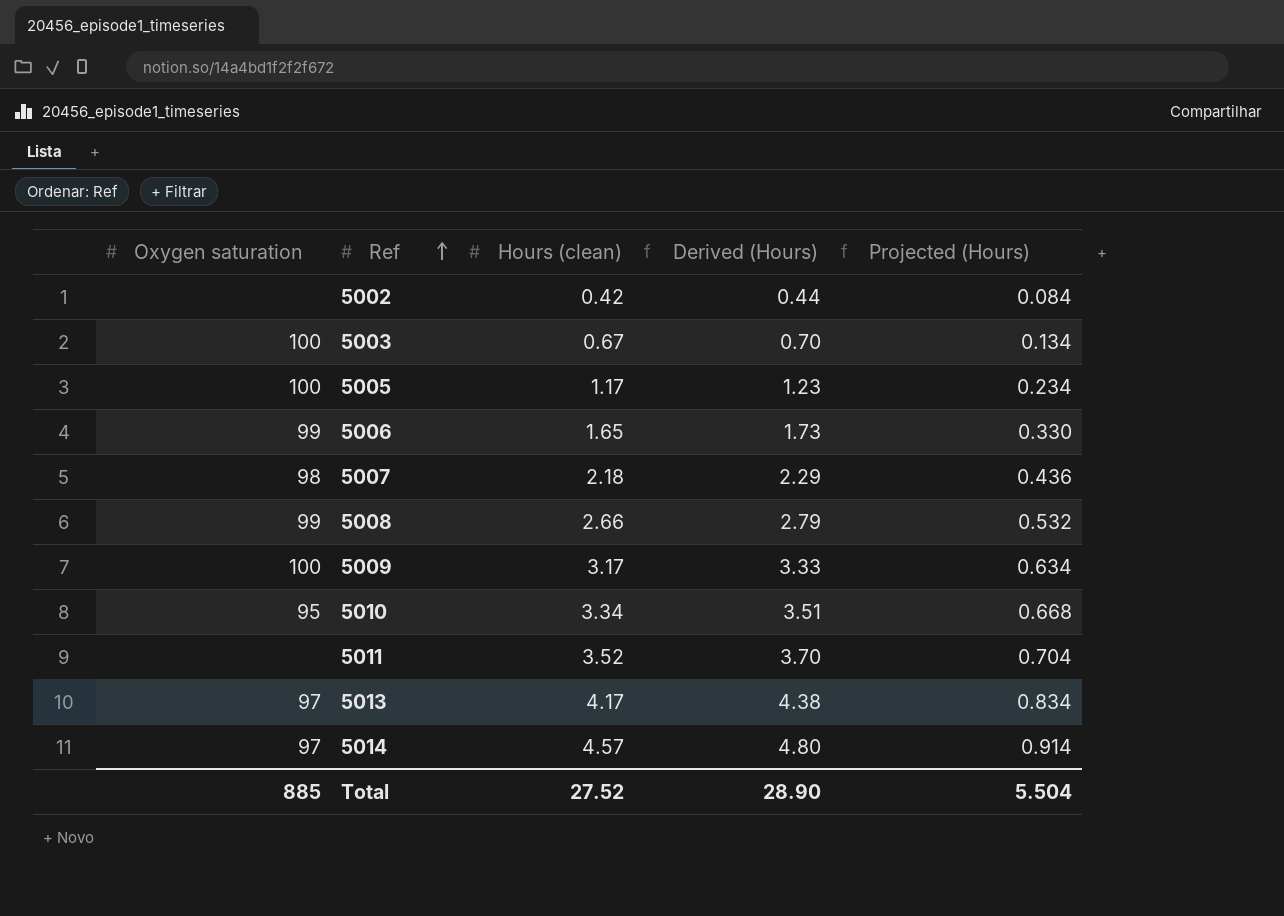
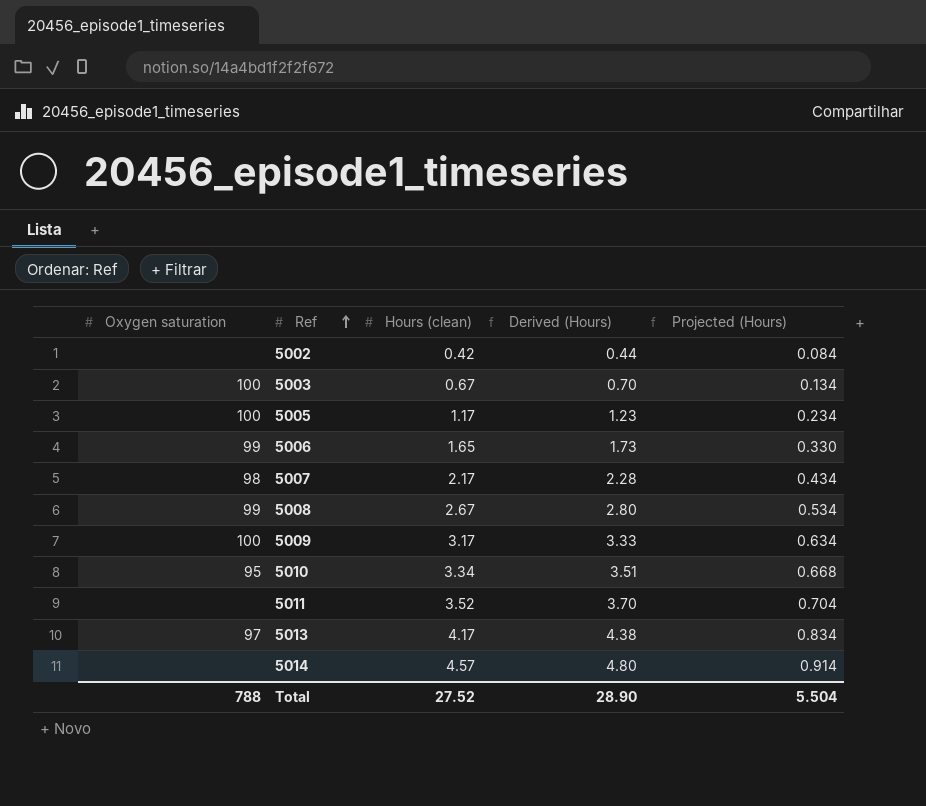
5007 | Hours (clean): 2.18 -> 2.17
5007 | Derived (Hours): 2.29 -> 2.28
5007 | Projected (Hours): 0.436 -> 0.434
5008 | Hours (clean): 2.66 -> 2.67
5008 | Derived (Hours): 2.79 -> 2.80
5008 | Projected (Hours): 0.532 -> 0.534
5014 | Oxygen saturation: 97 -> none
Total | Oxygen saturation: 885 -> 788

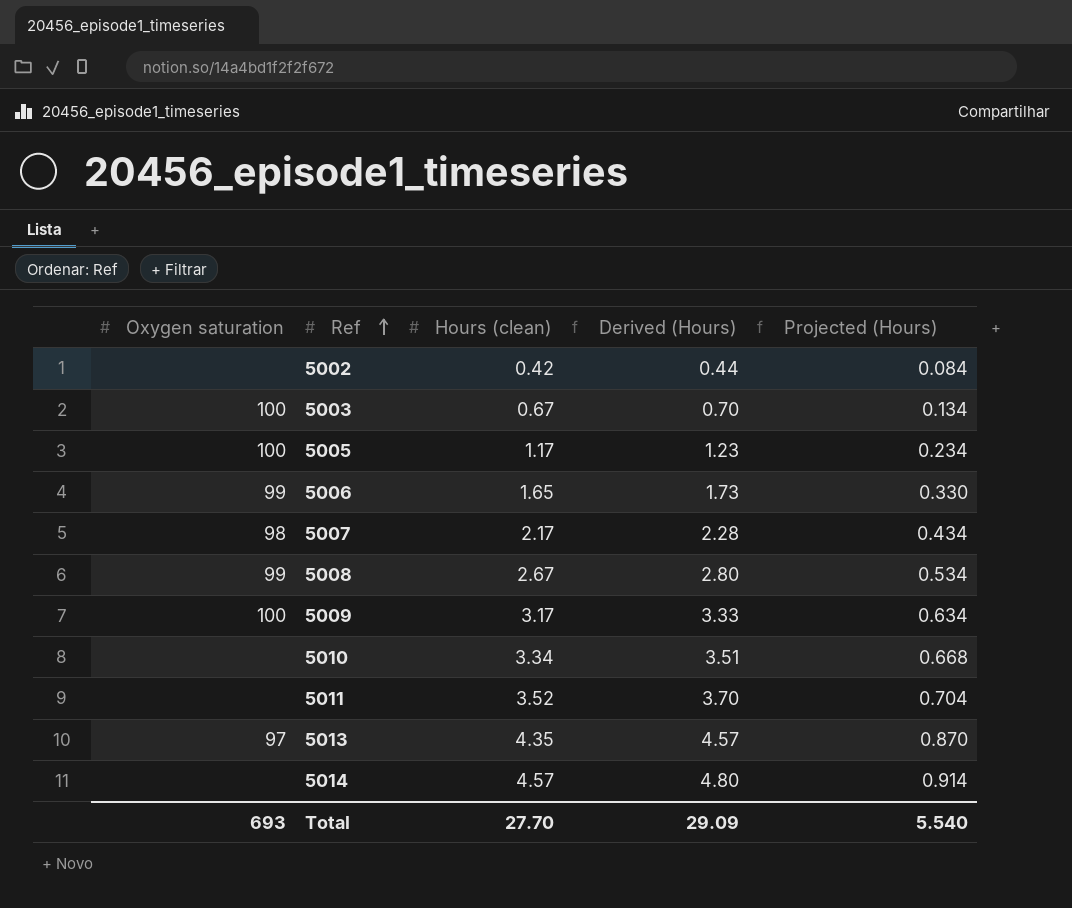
5010 | Oxygen saturation: 95 -> none
5013 | Hours (clean): 4.17 -> 4.35
5013 | Derived (Hours): 4.38 -> 4.57
5013 | Projected (Hours): 0.834 -> 0.870
Total | Oxygen saturation: 788 -> 693
Total | Hours (clean): 27.52 -> 27.70
Total | Derived (Hours): 28.90 -> 29.09
Total | Projected (Hours): 5.504 -> 5.540

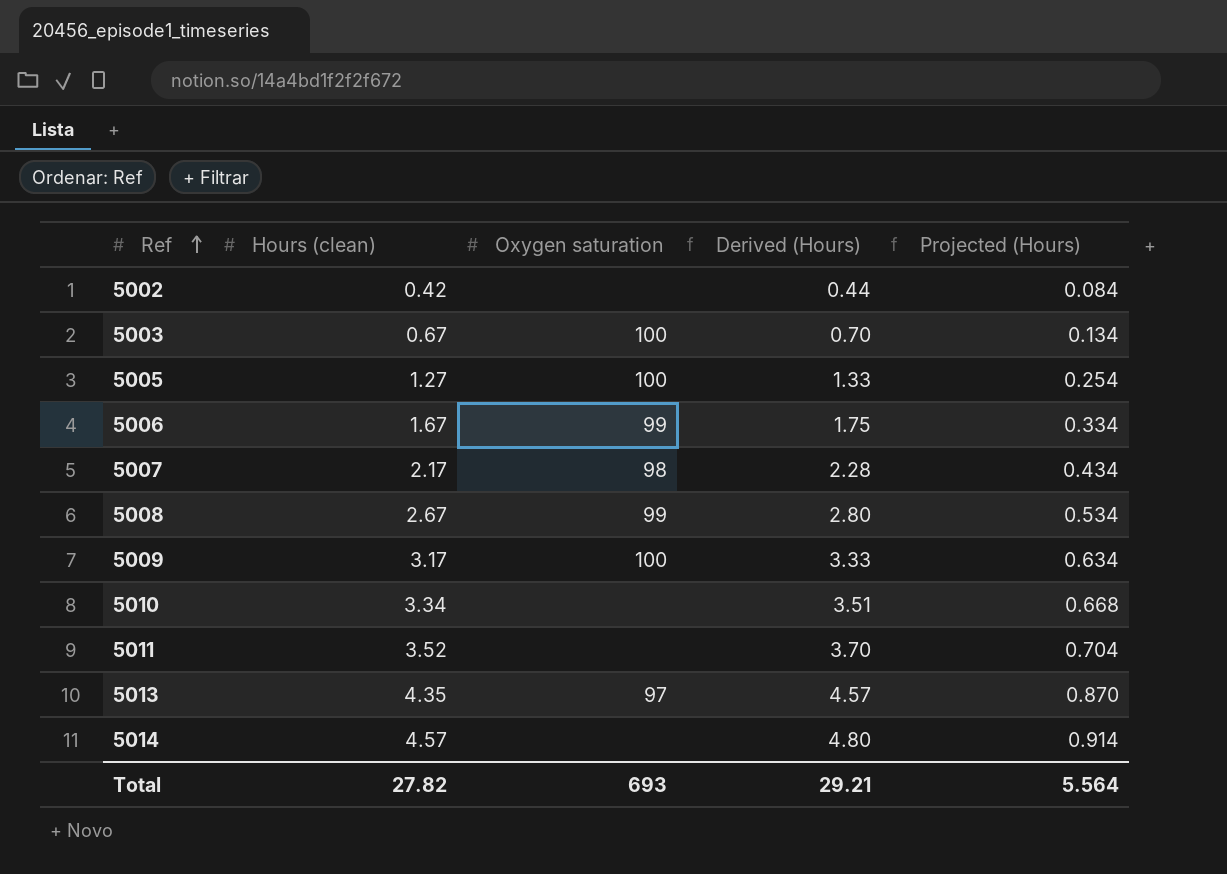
column Oxygen saturation | position: 1 -> 3
5005 | Hours (clean): 1.17 -> 1.27
5005 | Derived (Hours): 1.23 -> 1.33
5005 | Projected (Hours): 0.234 -> 0.254
5006 | Hours (clean): 1.65 -> 1.67
5006 | Derived (Hours): 1.73 -> 1.75
5006 | Projected (Hours): 0.330 -> 0.334
Total | Hours (clean): 27.70 -> 27.82
Total | Derived (Hours): 29.09 -> 29.21
Total | Projected (Hours): 5.540 -> 5.564

